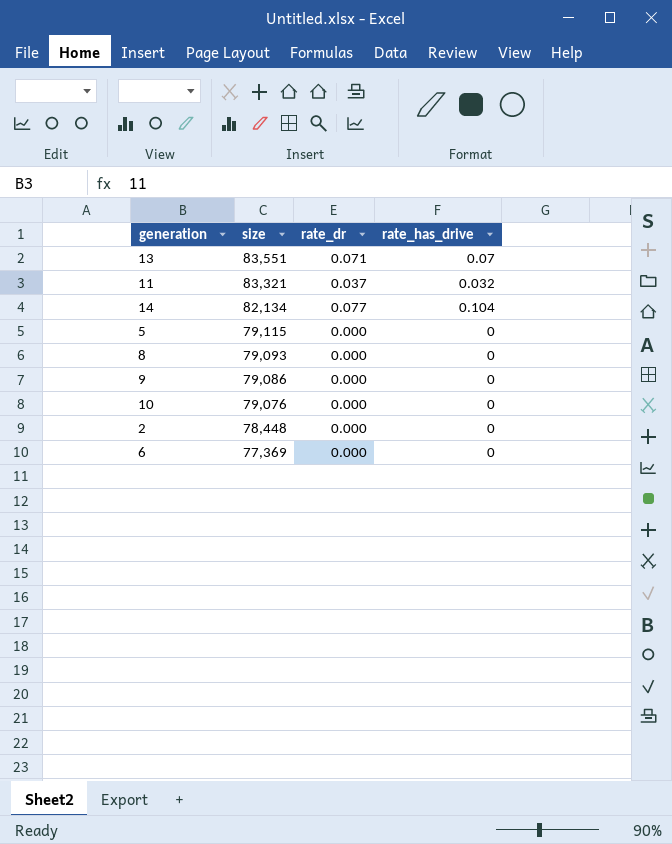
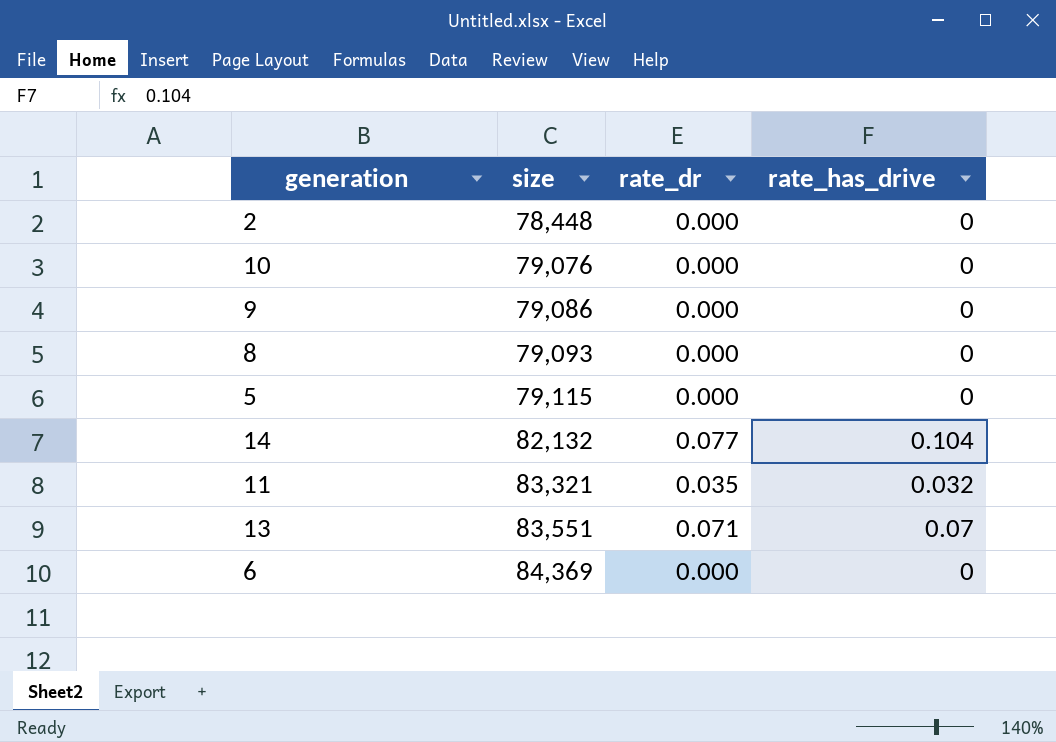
row order: size descending -> size ascending
14 | size: 82,134 -> 82,132
11 | rate_dr: 0.037 -> 0.035
6 | size: 77,369 -> 84,369

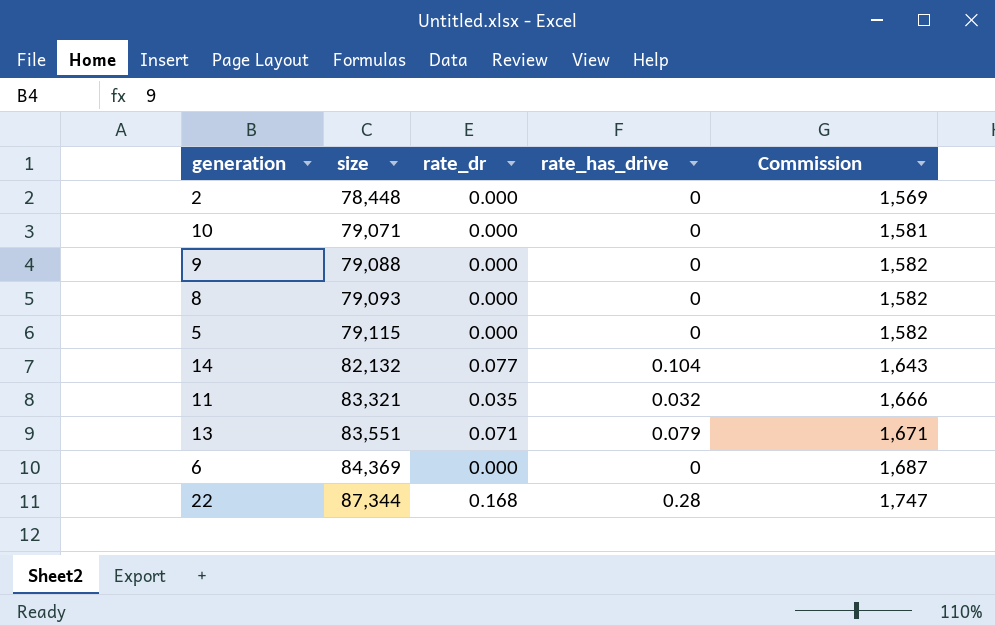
column Commission | formula: none -> [size] * 0.02
10 | size: 79,076 -> 79,071
9 | size: 79,086 -> 79,088
13 | rate_has_drive: 0.07 -> 0.079
row 22: none -> 87,344 | 0.168 | 0.28 | 1,747

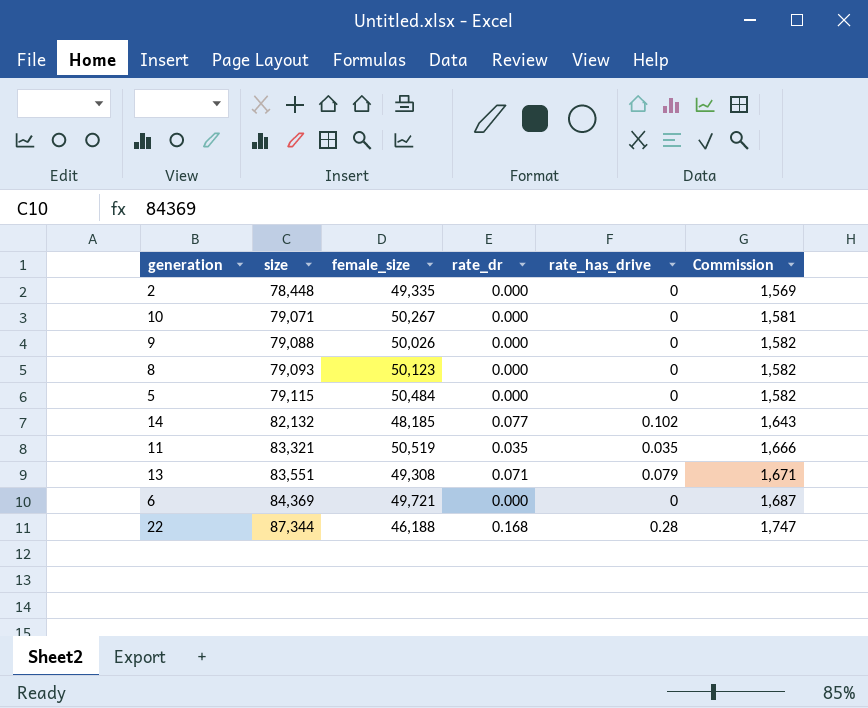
column female_size | position: none -> 3
14 | rate_has_drive: 0.104 -> 0.102
11 | rate_has_drive: 0.032 -> 0.035

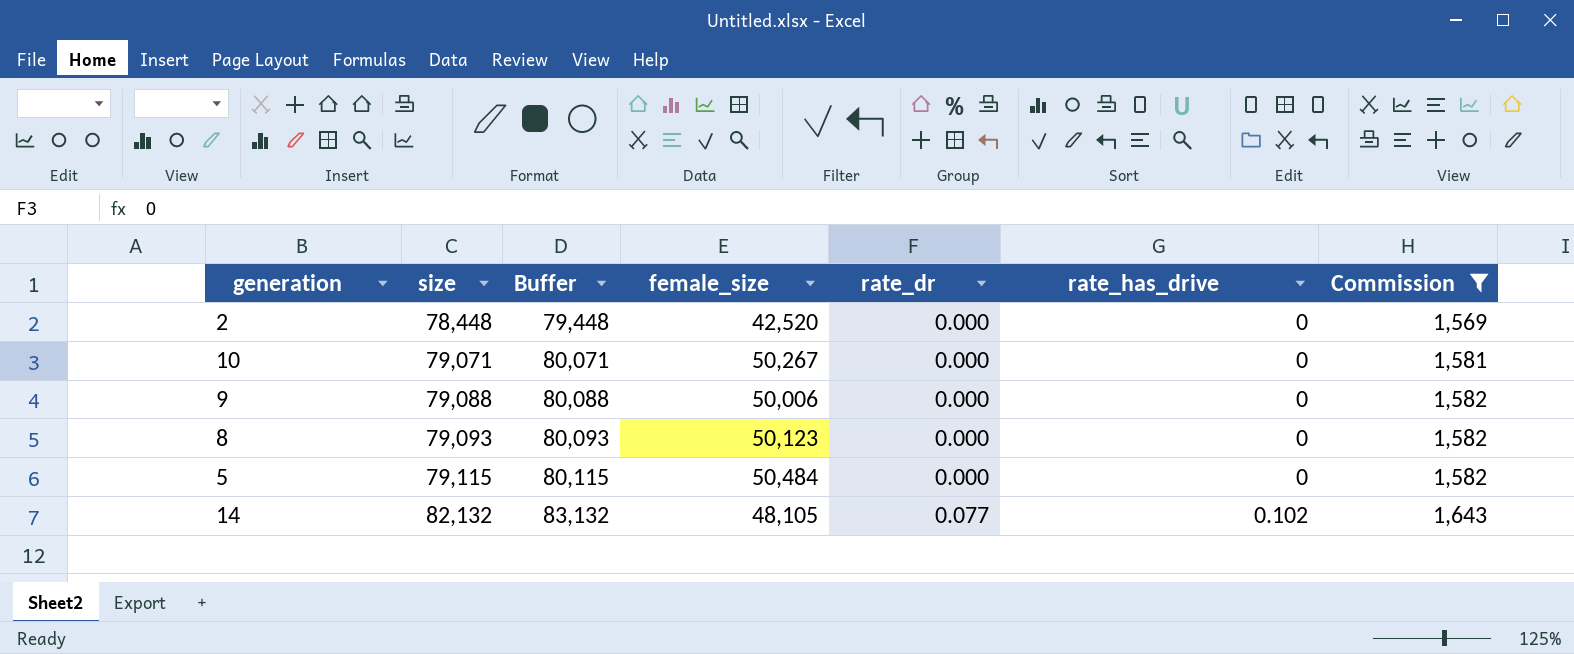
filter: none -> Commission <= 1,643
column Buffer | formula: none -> [size] + 1000
2 | female_size: 49,335 -> 42,520
9 | female_size: 50,026 -> 50,006
14 | female_size: 48,185 -> 48,105

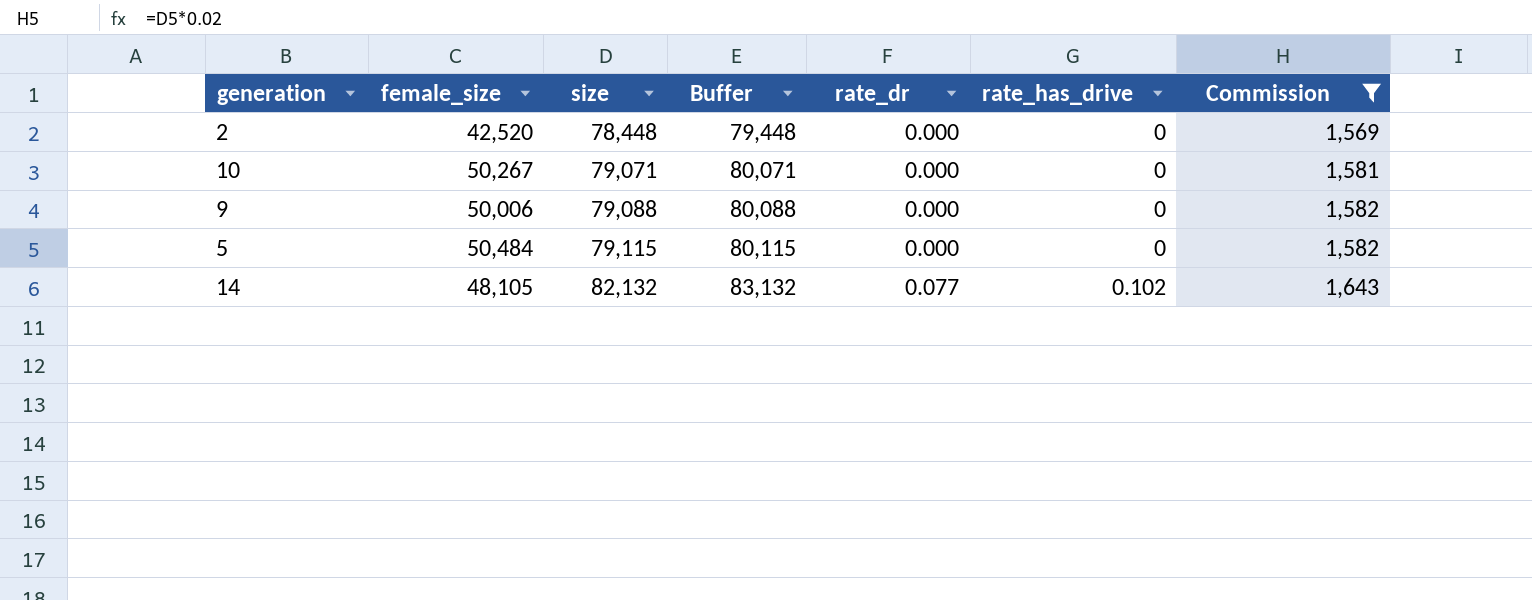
column female_size | position: 4 -> 2
row 8: 79,093 | 80,093 | 50,123 | 0.000 | 0 | 1,582 -> none

